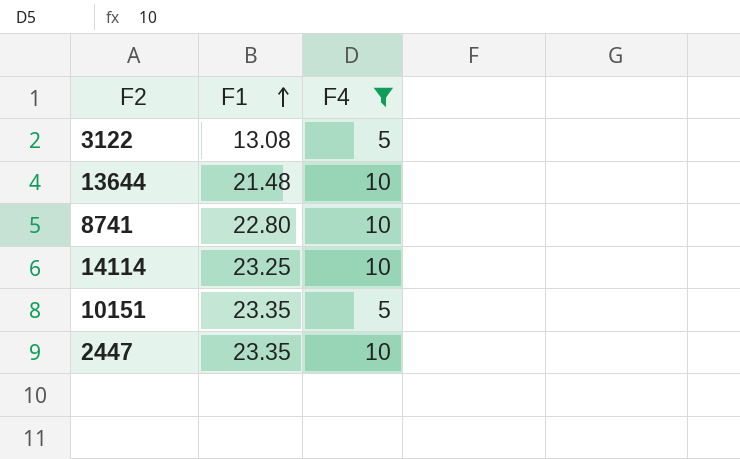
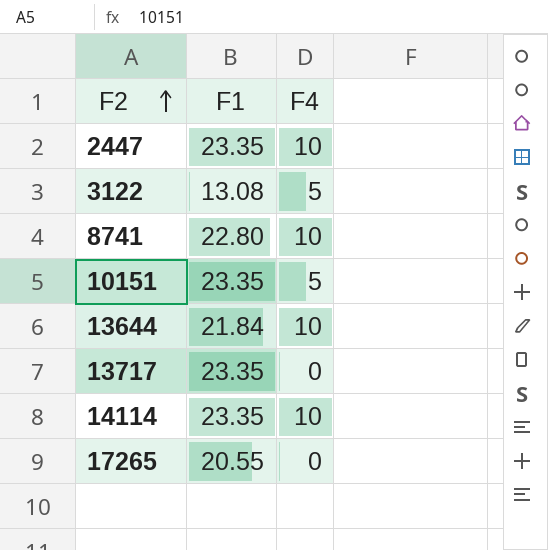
filter: F4 != 0 -> none
row order: F1 ascending -> F2 ascending
13644 | F1: 21.48 -> 21.84
14114 | F1: 23.25 -> 23.35

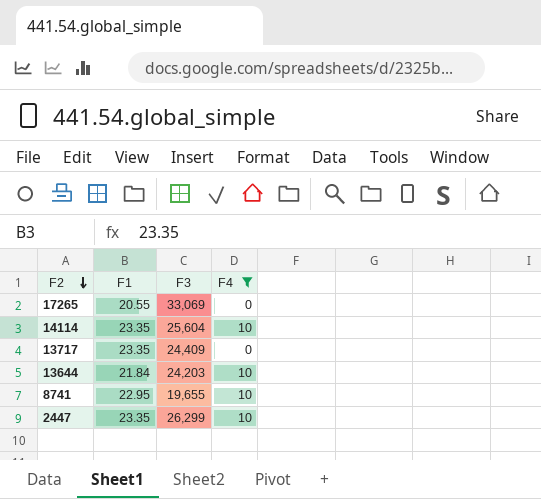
filter: none -> F4 != 5
row order: F2 ascending -> F2 descending
column F3 | position: none -> 3
8741 | F1: 22.80 -> 22.95

